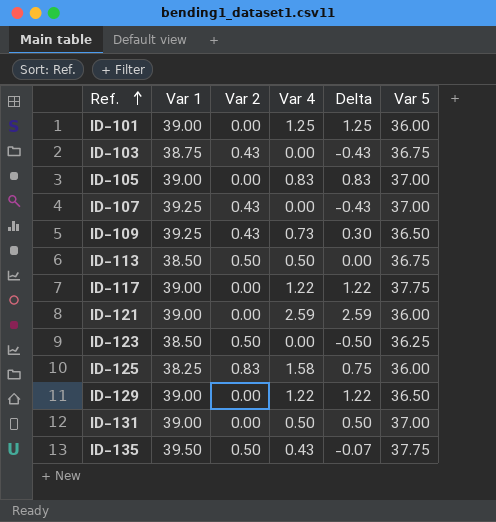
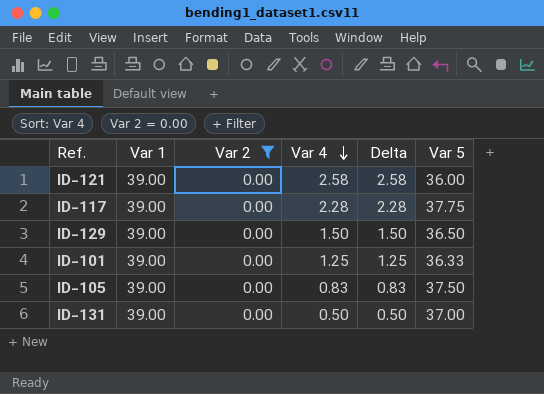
filter: none -> Var 2 = 0.00
row order: Ref. ascending -> Var 4 descending
ID-121 | Var 4: 2.59 -> 2.58
ID-121 | Delta: 2.59 -> 2.58
ID-117 | Var 4: 1.22 -> 2.28
ID-117 | Delta: 1.22 -> 2.28
ID-129 | Var 4: 1.22 -> 1.50
ID-129 | Delta: 1.22 -> 1.50
ID-101 | Var 5: 36.00 -> 36.33
ID-105 | Var 5: 37.00 -> 37.50

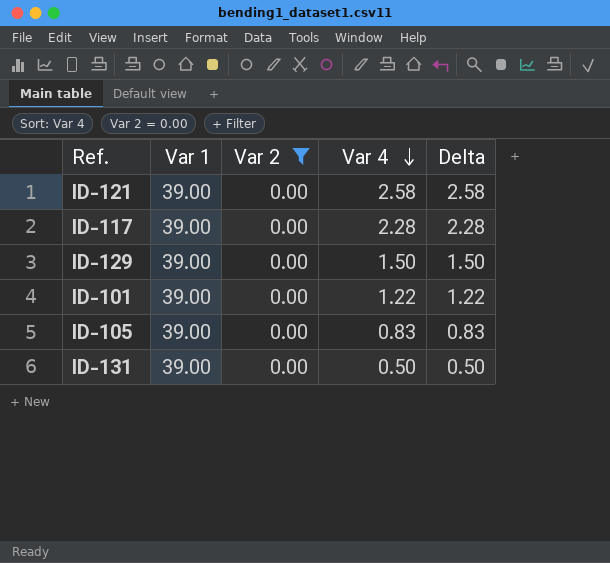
column Var 5 | position: 6 -> none
ID-101 | Var 4: 1.25 -> 1.22
ID-101 | Delta: 1.25 -> 1.22

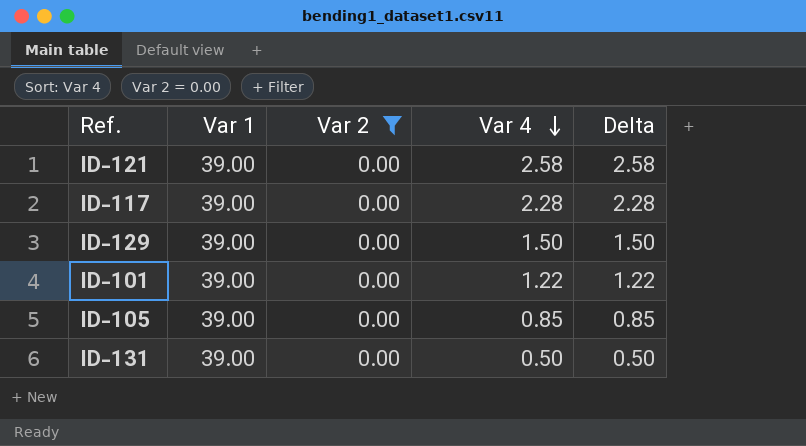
ID-105 | Var 4: 0.83 -> 0.85
ID-105 | Delta: 0.83 -> 0.85

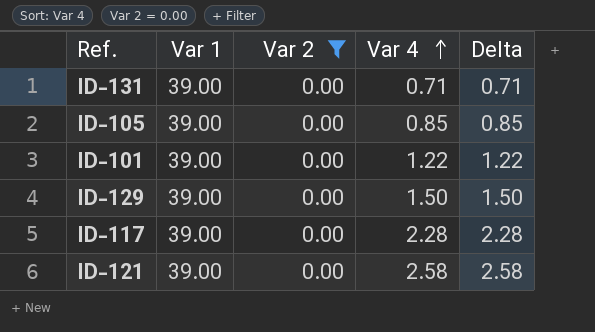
row order: Var 4 descending -> Var 4 ascending
ID-131 | Var 4: 0.50 -> 0.71
ID-131 | Delta: 0.50 -> 0.71

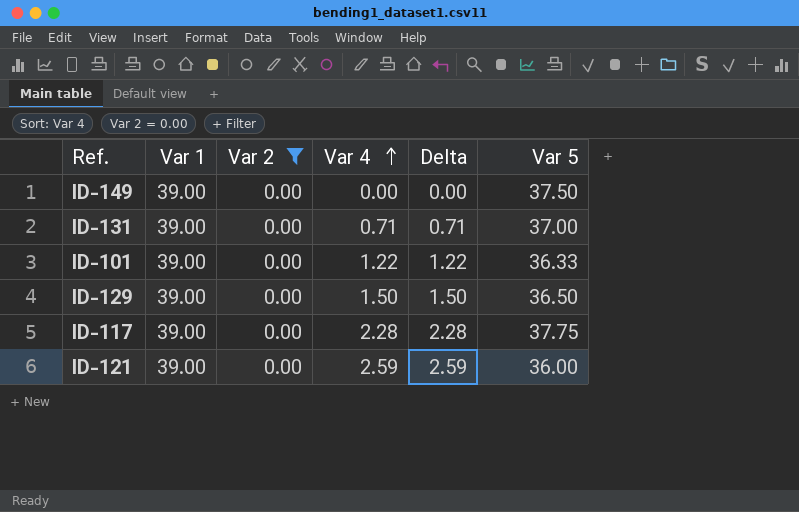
column Var 5 | position: none -> 6
row ID-105: 39.00 | 0.00 | 0.85 | 0.85 -> none
row ID-149: none -> 39.00 | 0.00 | 0.00 | 0.00 | 37.50
ID-121 | Var 4: 2.58 -> 2.59
ID-121 | Delta: 2.58 -> 2.59

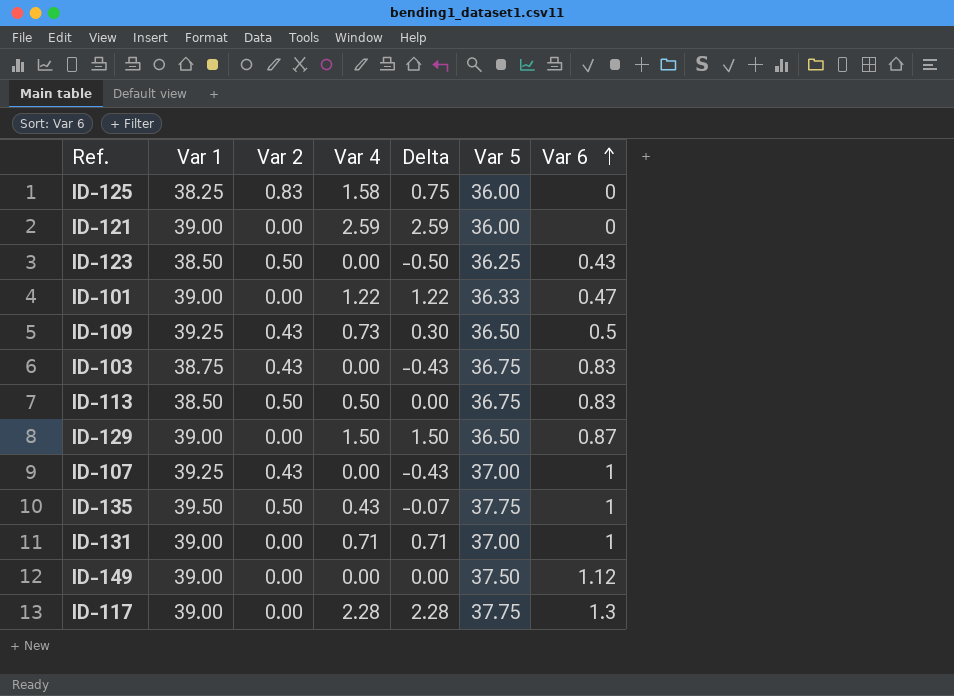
filter: Var 2 = 0.00 -> none
row order: Var 4 ascending -> Var 6 ascending
column Var 6 | position: none -> 7

